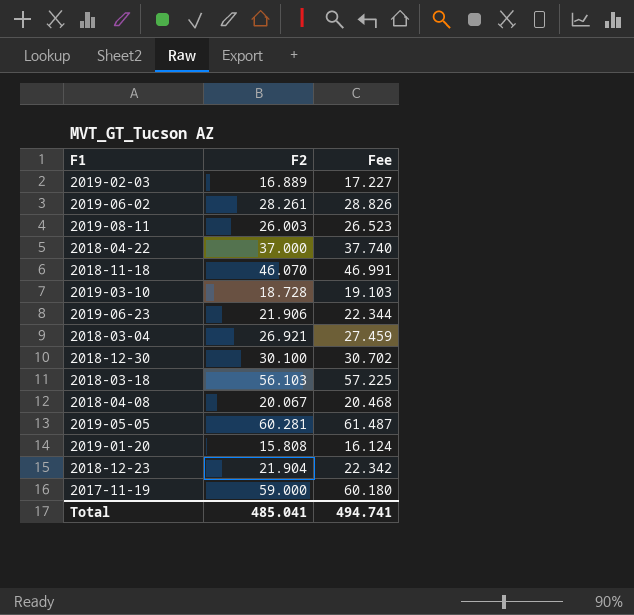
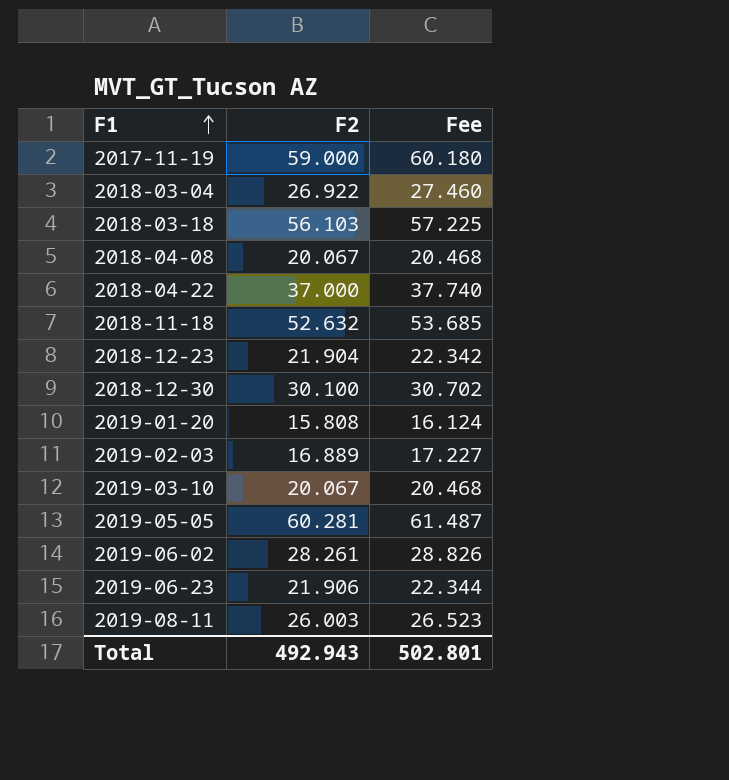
row order: none -> F1 ascending
2018-03-04 | F2: 26.921 -> 26.922
2018-03-04 | Fee: 27.459 -> 27.460
2018-11-18 | F2: 46.070 -> 52.632
2018-11-18 | Fee: 46.991 -> 53.685
2019-03-10 | F2: 18.728 -> 20.067
2019-03-10 | Fee: 19.103 -> 20.468
Total | F2: 485.041 -> 492.943
Total | Fee: 494.741 -> 502.801

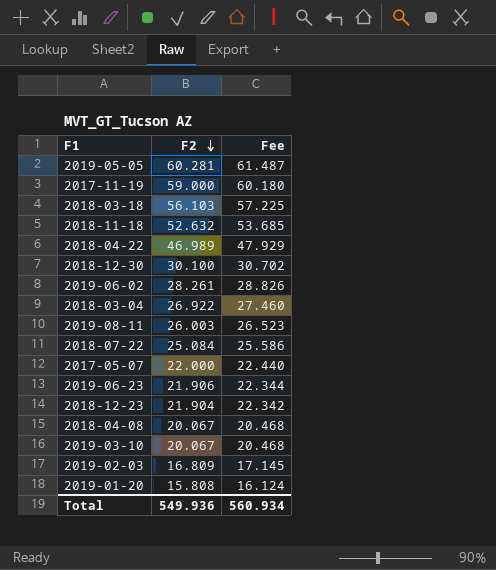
row order: F1 ascending -> F2 descending
2018-04-22 | F2: 37.000 -> 46.989
2018-04-22 | Fee: 37.740 -> 47.929
row 2018-07-22: none -> 25.084 | 25.586
row 2017-05-07: none -> 22.000 | 22.440
2019-02-03 | F2: 16.889 -> 16.809
2019-02-03 | Fee: 17.227 -> 17.145
Total | F2: 492.943 -> 549.936
Total | Fee: 502.801 -> 560.934

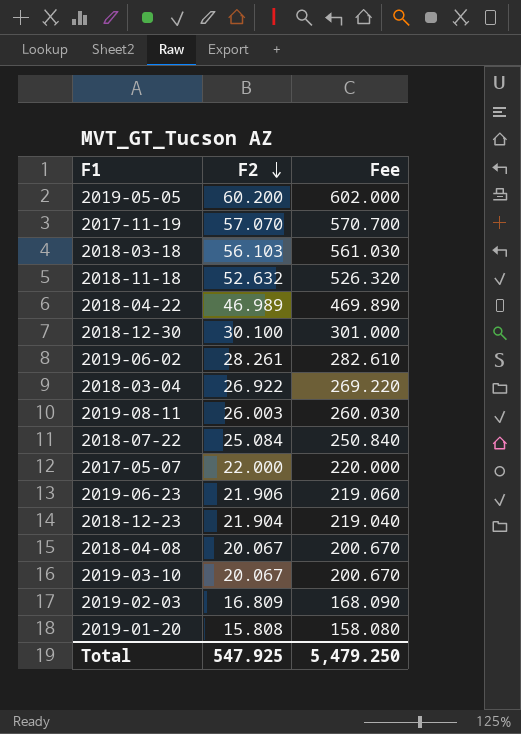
column Fee | formula: [F2] * 1.02 -> [F2] * 10
2019-05-05 | F2: 60.281 -> 60.200
2017-11-19 | F2: 59.000 -> 57.070
Total | F2: 549.936 -> 547.925
Total | Fee: 560.934 -> 5,479.250

